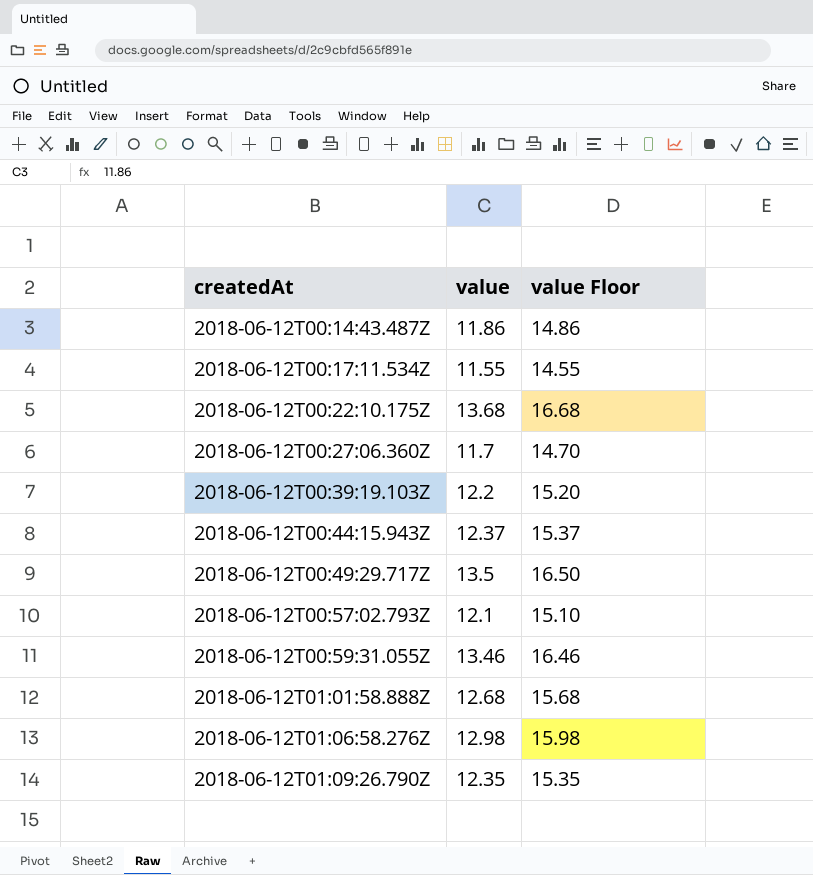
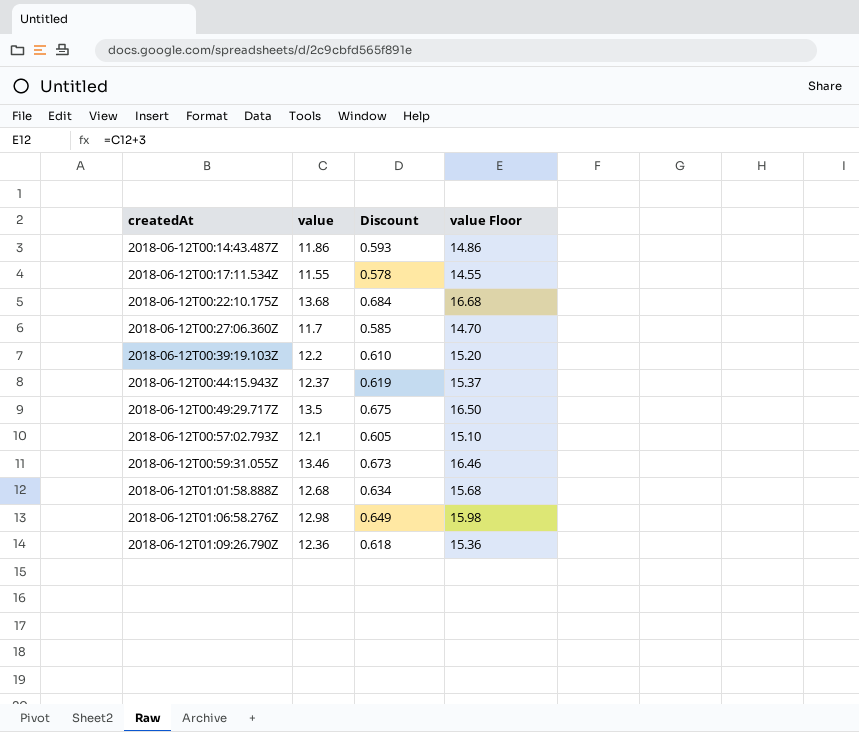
column Discount | formula: none -> [value] * 0.05
2018-06-12T01:09:26.790Z | value: 12.35 -> 12.36
2018-06-12T01:09:26.790Z | value Floor: 15.35 -> 15.36

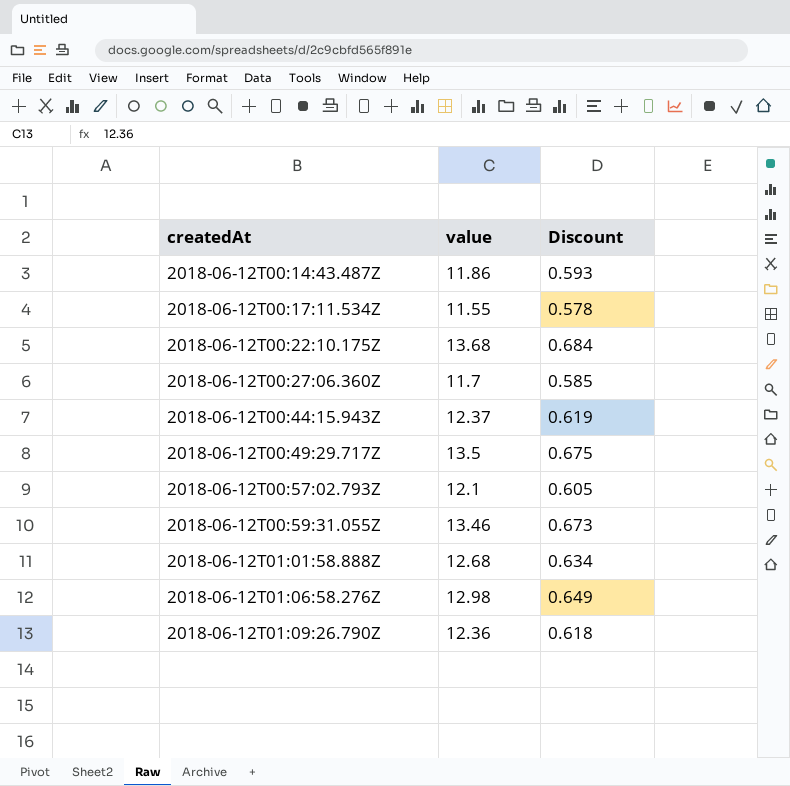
column value Floor | formula: [value] + 3 -> none
row 2018-06-12T00:39:19.103Z: 12.2 | 0.610 | 15.20 -> none

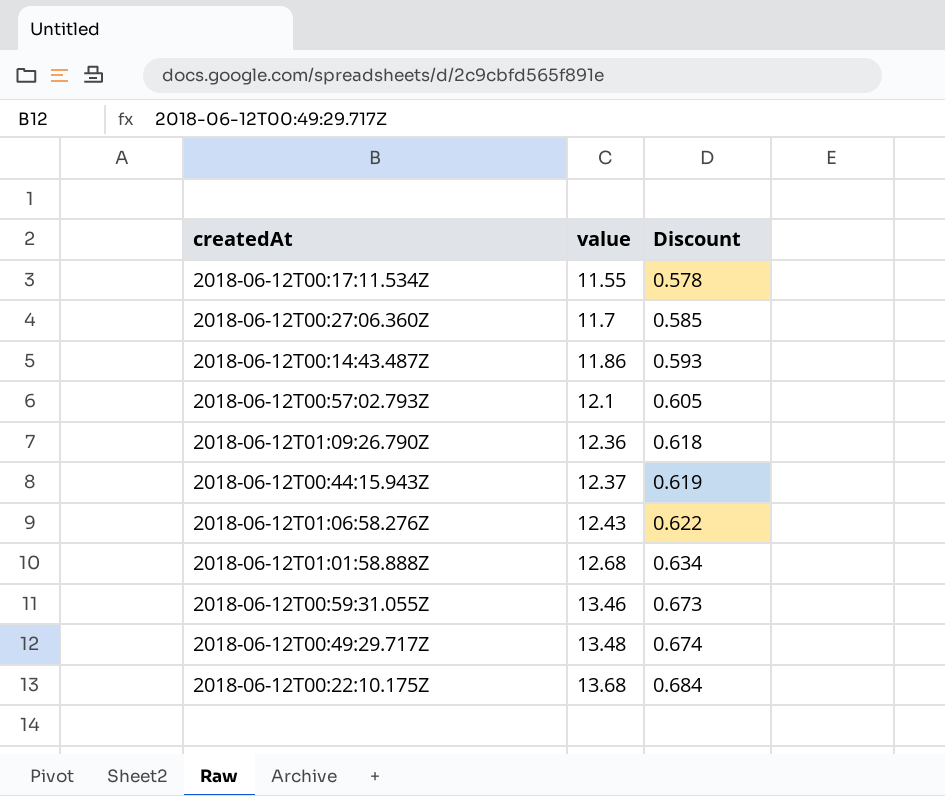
row order: createdAt ascending -> value ascending
2018-06-12T01:06:58.276Z | value: 12.98 -> 12.43
2018-06-12T01:06:58.276Z | Discount: 0.649 -> 0.622
2018-06-12T00:49:29.717Z | value: 13.5 -> 13.48
2018-06-12T00:49:29.717Z | Discount: 0.675 -> 0.674

